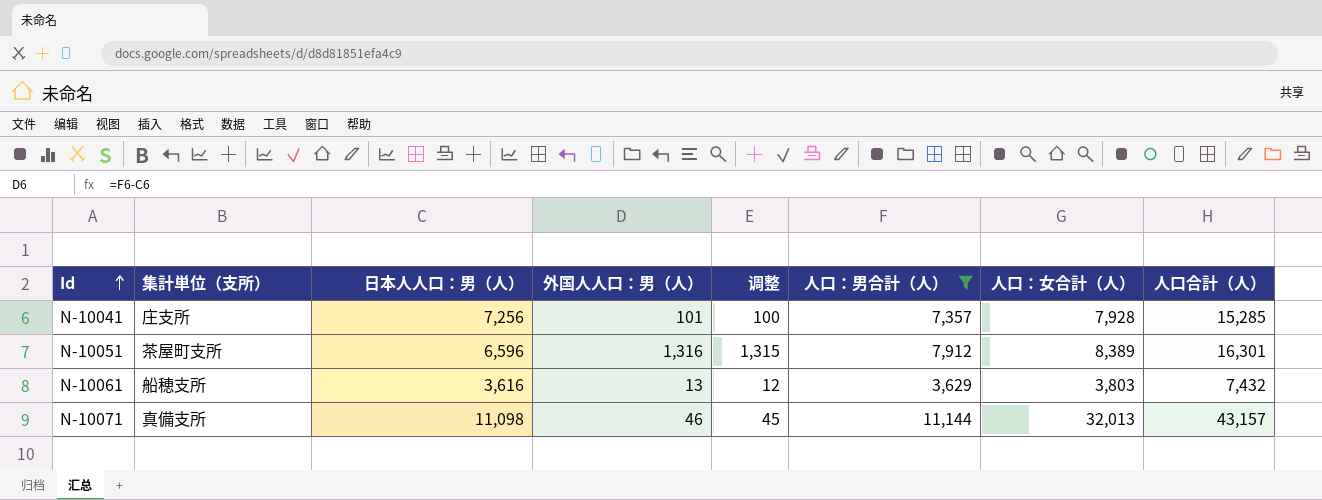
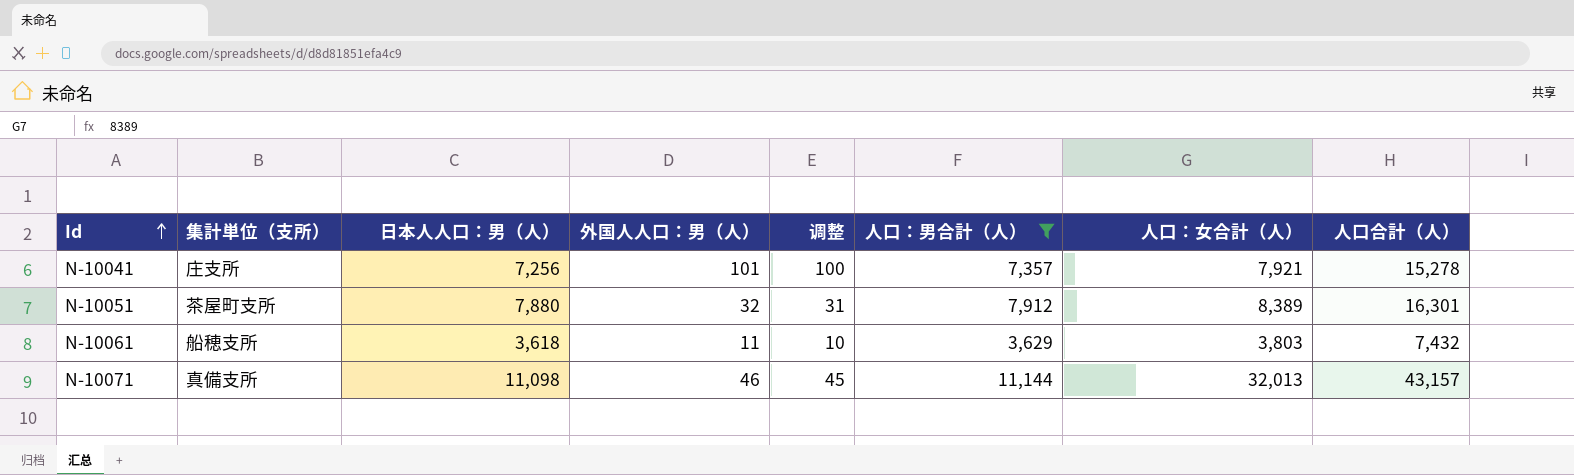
N-10041 | 人口：女合計（人）: 7,928 -> 7,921
N-10041 | 人口合計（人）: 15,285 -> 15,278
N-10051 | 日本人人口：男（人）: 6,596 -> 7,880
N-10051 | 外国人人口：男（人）: 1,316 -> 32
N-10051 | 调整: 1,315 -> 31
N-10061 | 日本人人口：男（人）: 3,616 -> 3,618
N-10061 | 外国人人口：男（人）: 13 -> 11
N-10061 | 调整: 12 -> 10

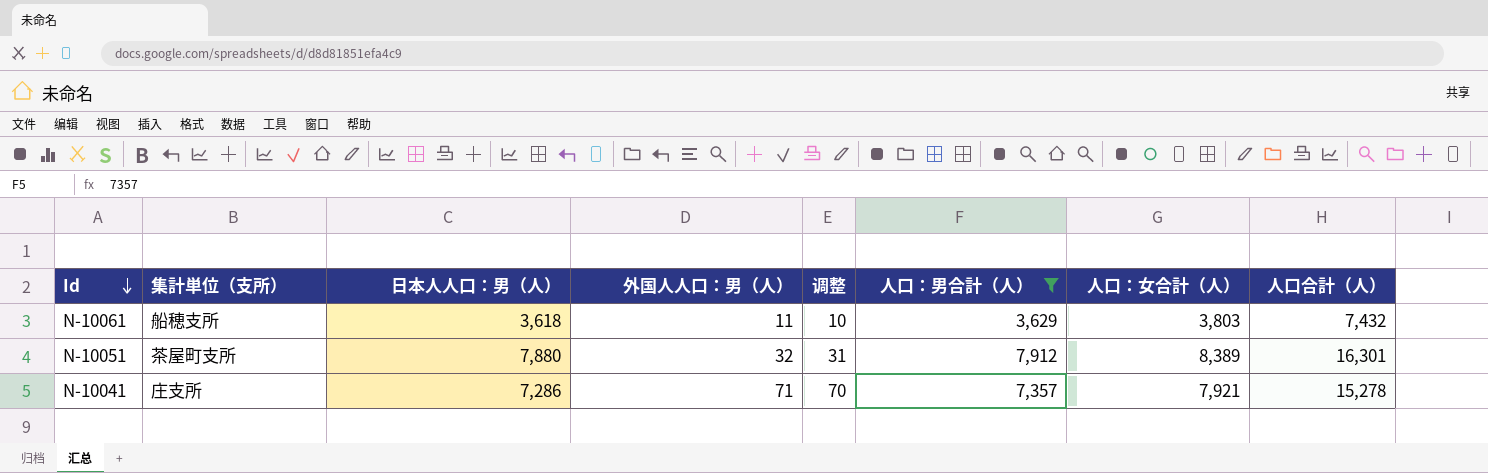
row order: Id ascending -> Id descending
row N-10071: 真備支所 | 11,098 | 46 | 45 | 11,144 | 32,013 | 43,157 -> none
N-10041 | 日本人人口：男（人）: 7,256 -> 7,286
N-10041 | 外国人人口：男（人）: 101 -> 71
N-10041 | 调整: 100 -> 70

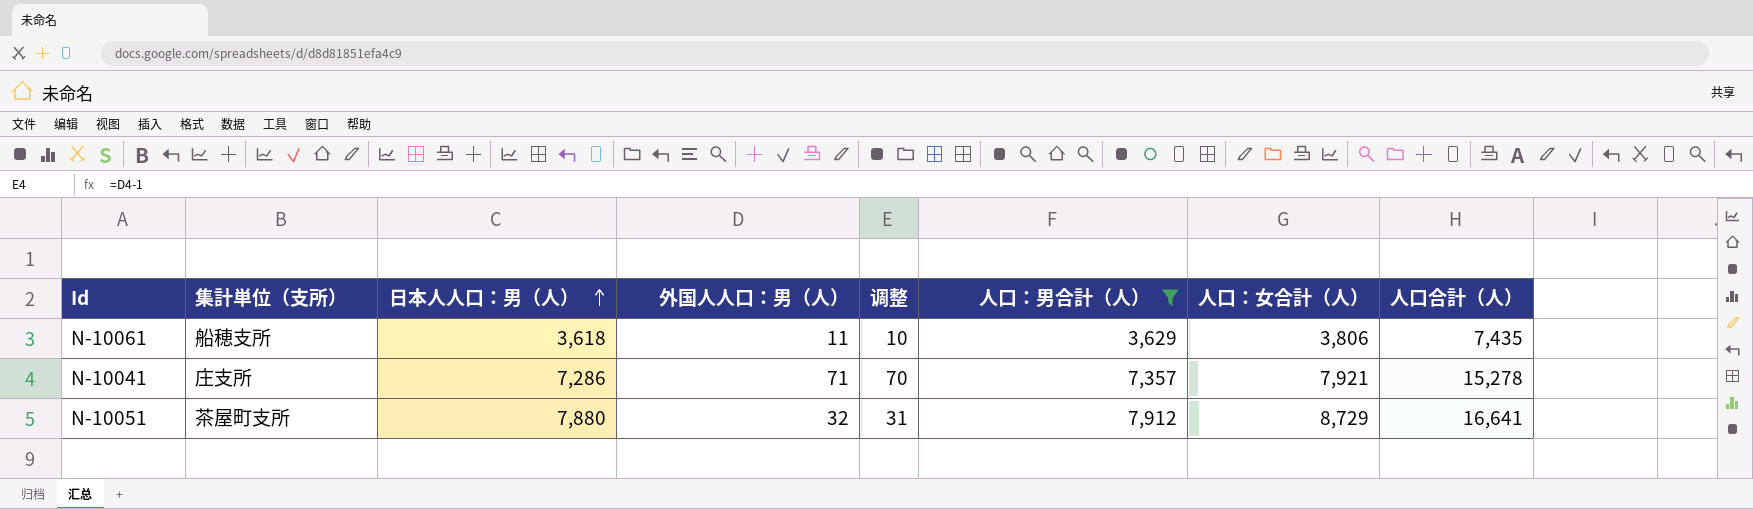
row order: Id descending -> 日本人人口：男（人） ascending
N-10061 | 人口：女合計（人）: 3,803 -> 3,806
N-10061 | 人口合計（人）: 7,432 -> 7,435
N-10051 | 人口：女合計（人）: 8,389 -> 8,729
N-10051 | 人口合計（人）: 16,301 -> 16,641

